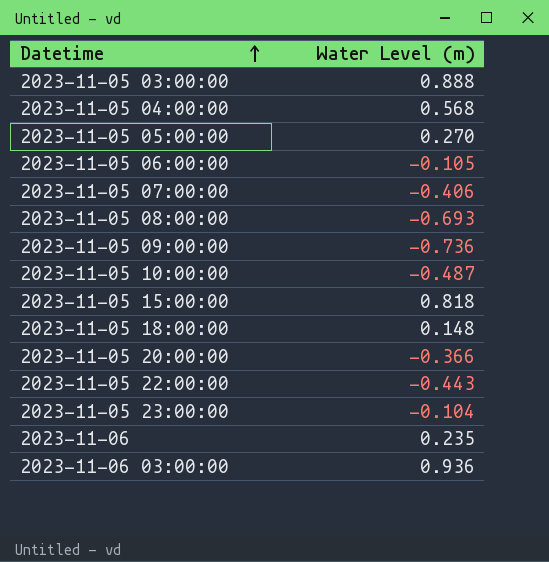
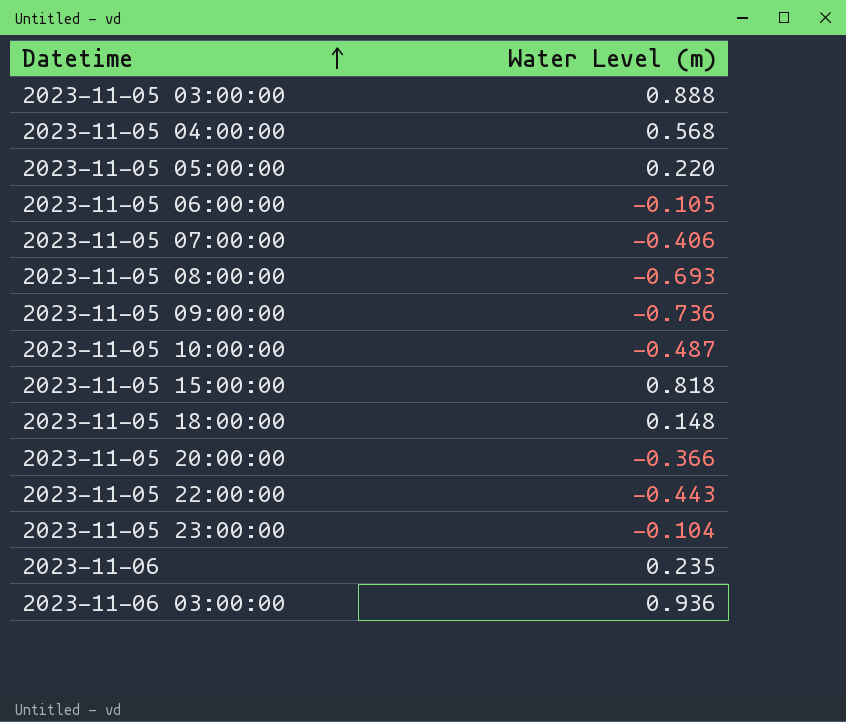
2023-11-05 05:00:00 | Water Level (m): 0.270 -> 0.220

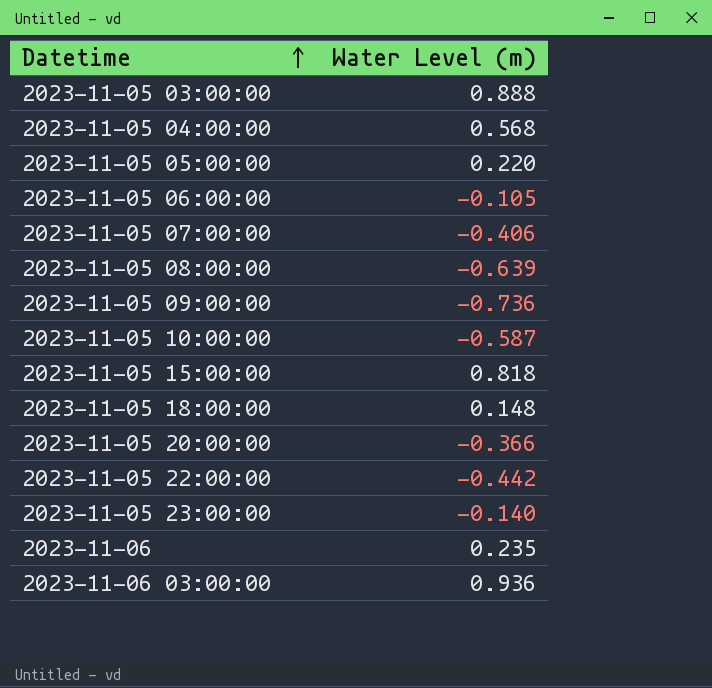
2023-11-05 08:00:00 | Water Level (m): -0.693 -> -0.639
2023-11-05 10:00:00 | Water Level (m): -0.487 -> -0.587
2023-11-05 22:00:00 | Water Level (m): -0.443 -> -0.442
2023-11-05 23:00:00 | Water Level (m): -0.104 -> -0.140

